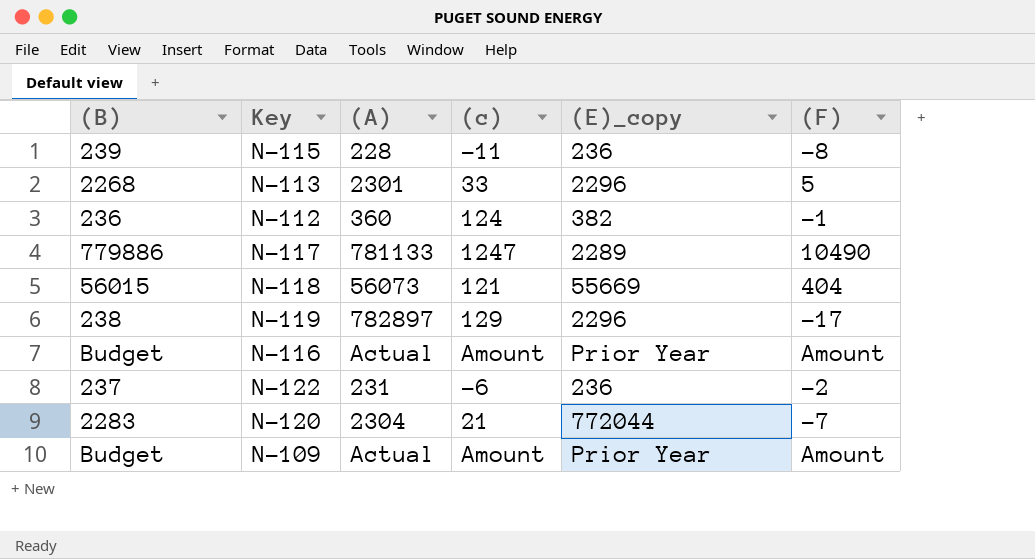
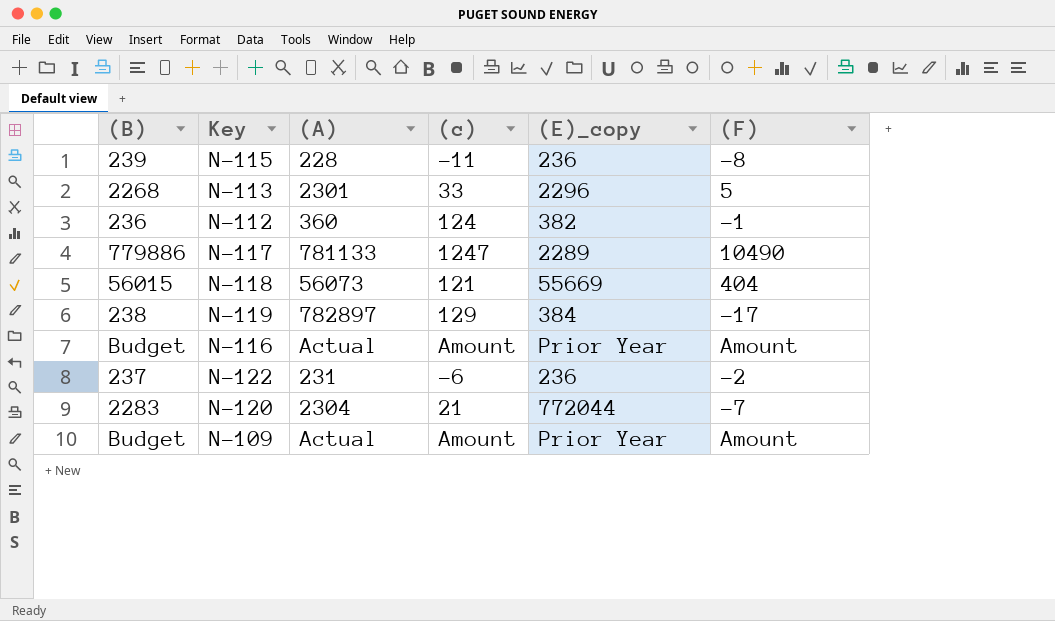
N-119 | (E)_copy: 2296 -> 384

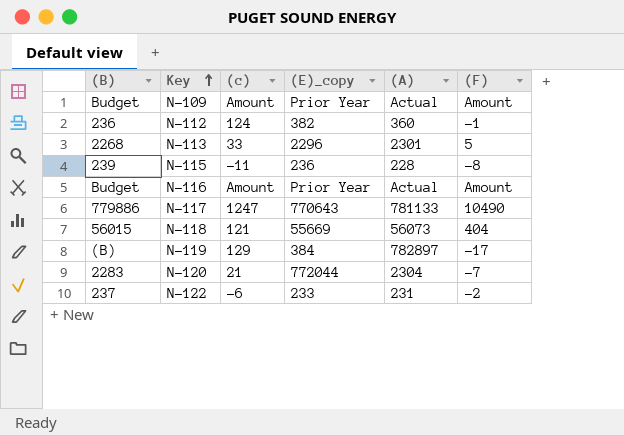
row order: none -> Key ascending
column (A) | position: 3 -> 5
N-117 | (E)_copy: 2289 -> 770643
N-119 | (B): 238 -> (B)
N-122 | (E)_copy: 236 -> 233

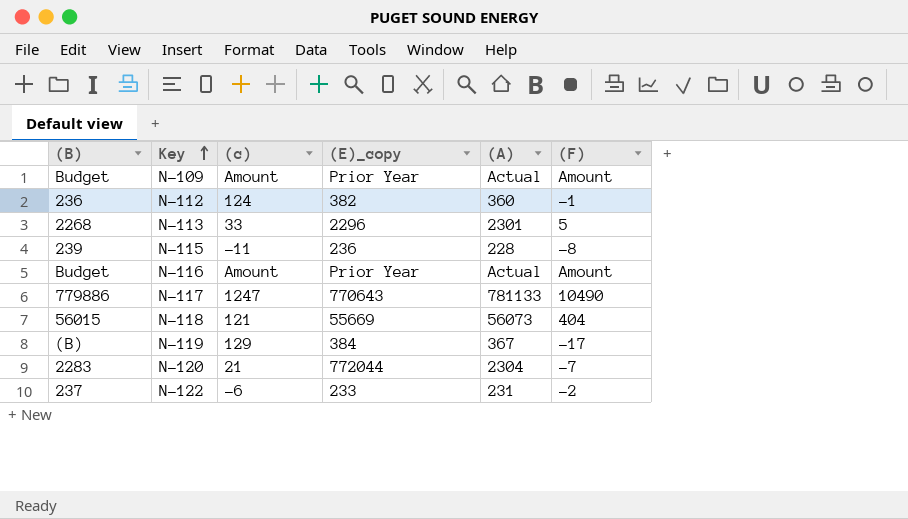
N-119 | (A): 782897 -> 367

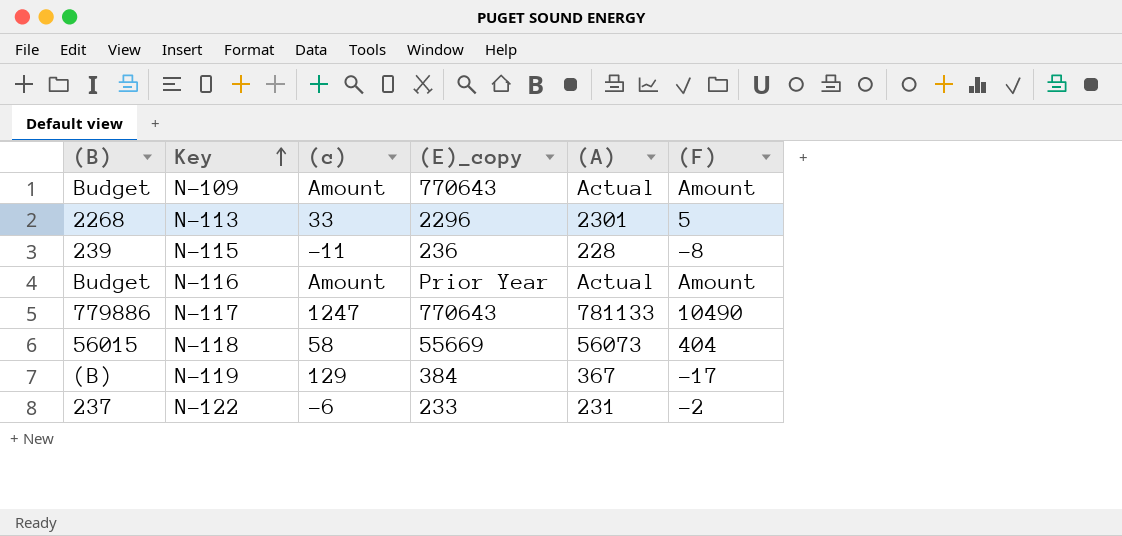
row N-112: 236 | 124 | 382 | 360 | -1 -> none
row N-120: 2283 | 21 | 772044 | 2304 | -7 -> none
N-109 | (E)_copy: Prior Year -> 770643
N-118 | (c): 121 -> 58

